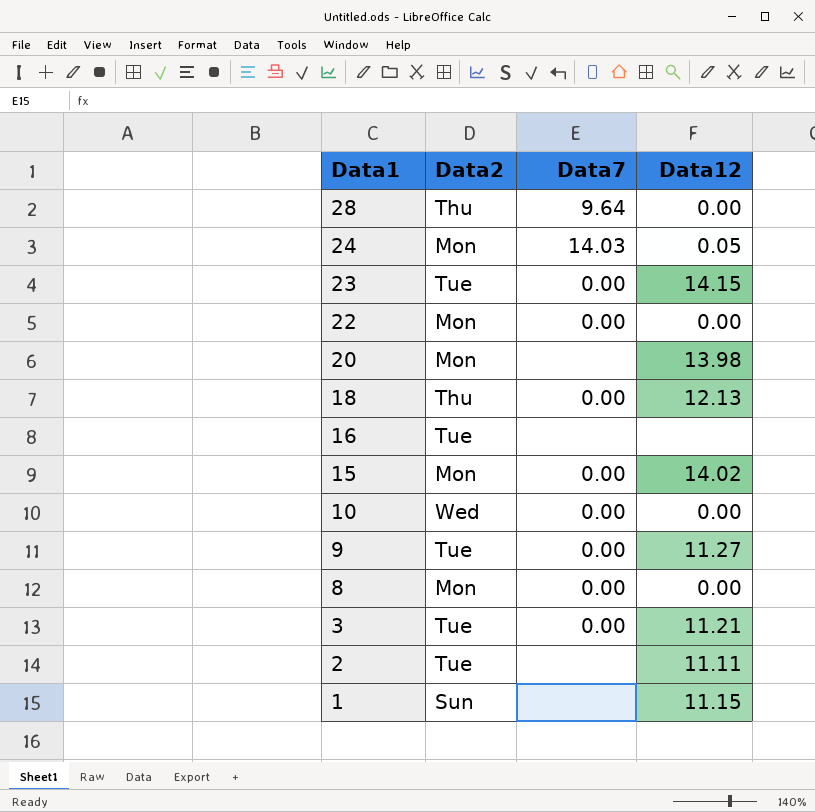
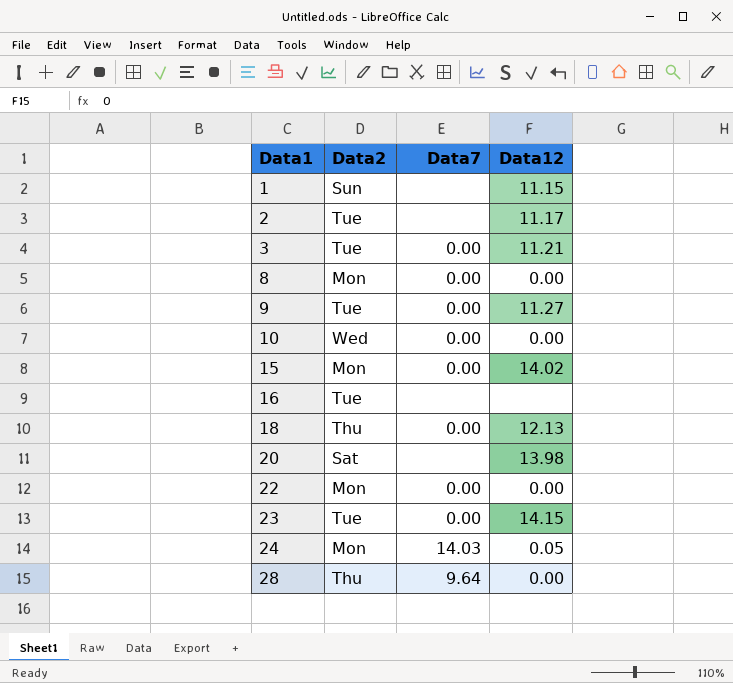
row order: Data1 descending -> Data1 ascending
2 | Data12: 11.11 -> 11.17
20 | Data2: Mon -> Sat

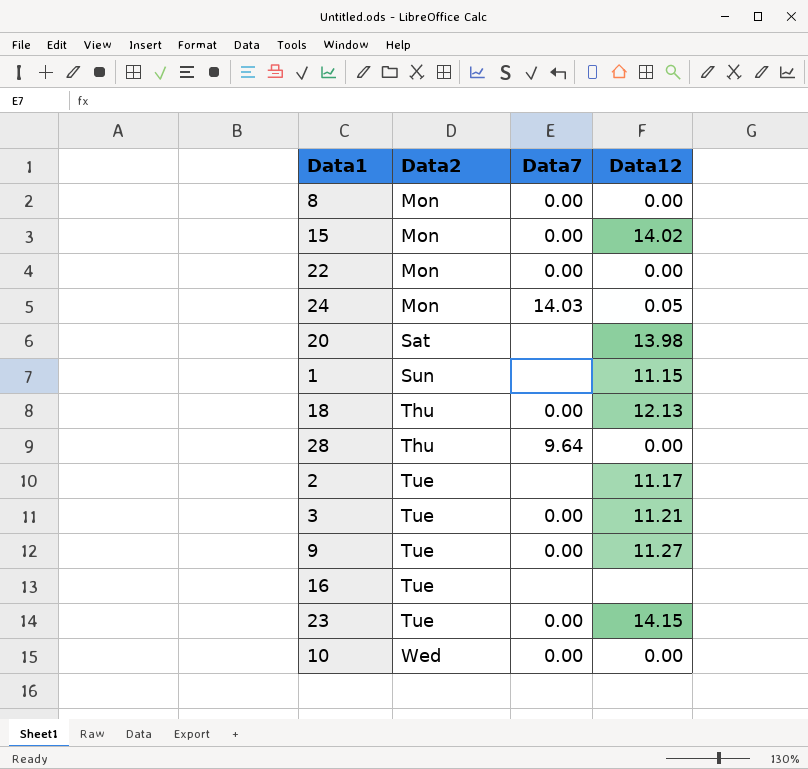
row order: Data1 ascending -> Data2 ascending

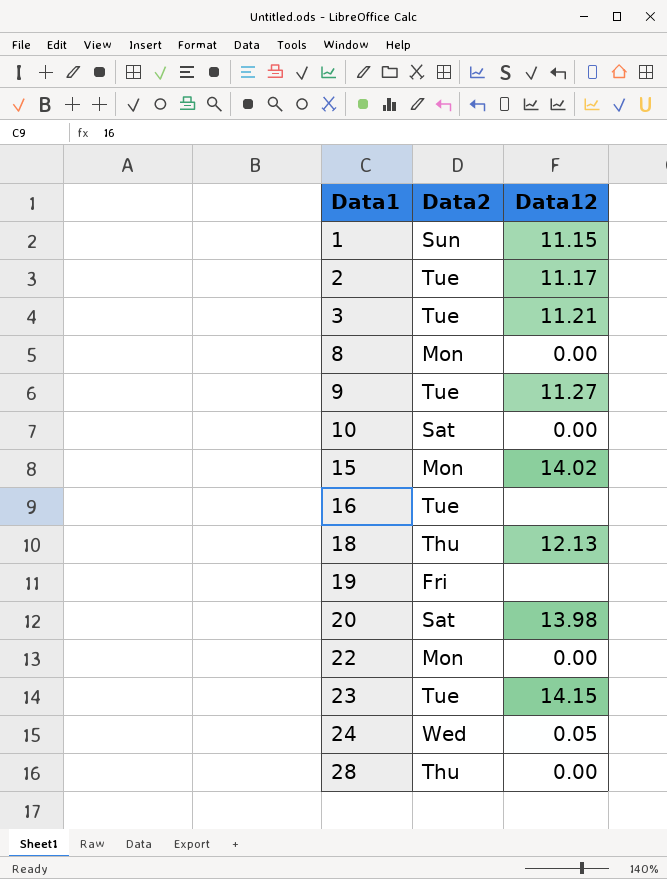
row order: Data2 ascending -> Data1 ascending
column Data7 | position: 3 -> none
10 | Data2: Wed -> Sat
row 19: none -> Fri | none
24 | Data2: Mon -> Wed

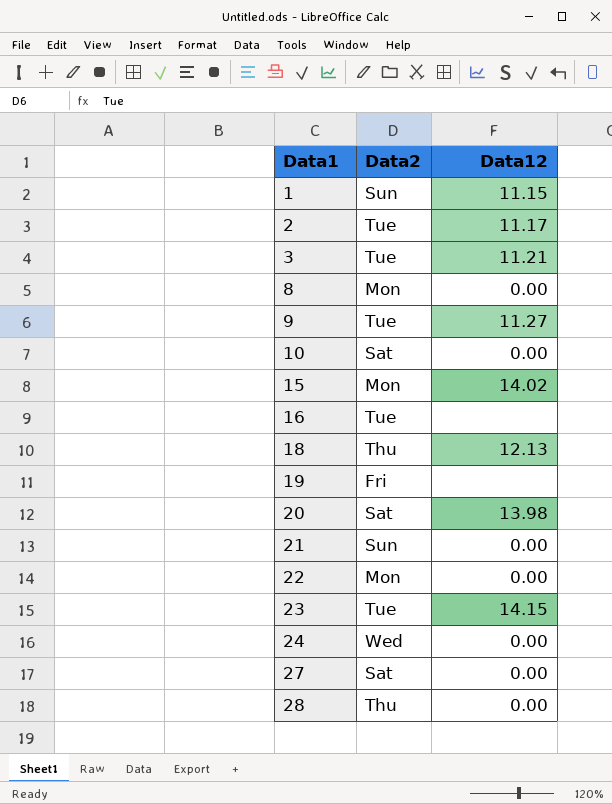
row 21: none -> Sun | 0.00
24 | Data12: 0.05 -> 0.00
row 27: none -> Sat | 0.00

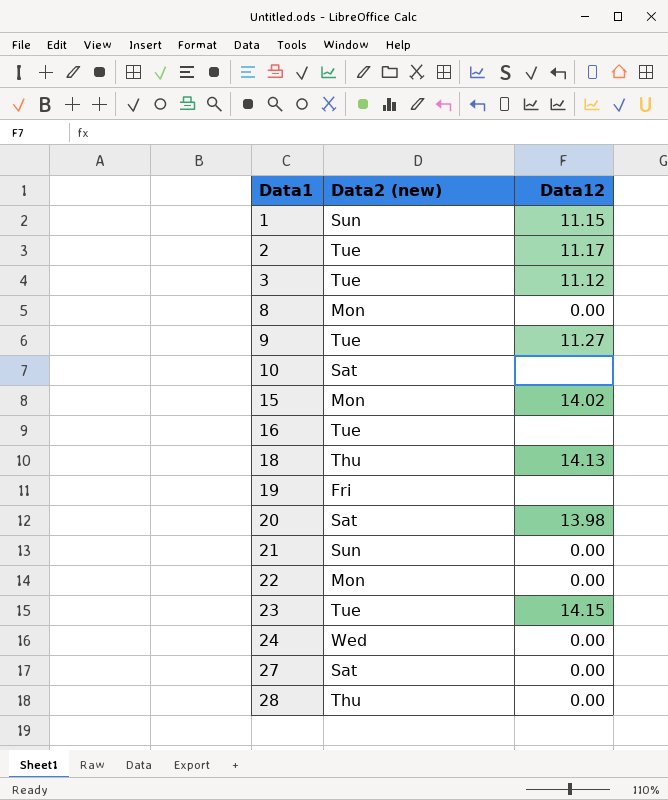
column name: Data2 -> Data2 (new)
3 | Data12: 11.21 -> 11.12
10 | Data12: 0.00 -> none
18 | Data12: 12.13 -> 14.13

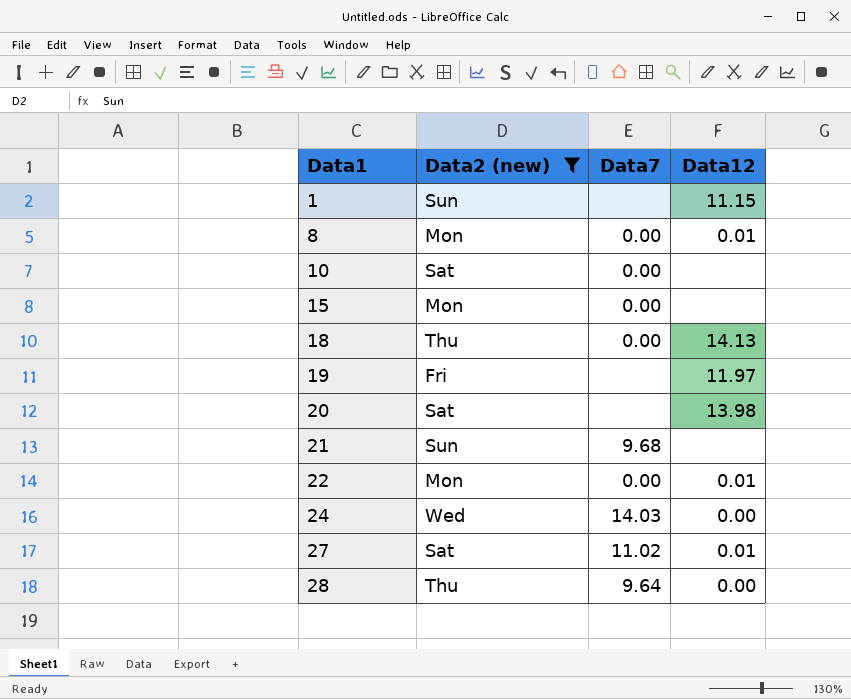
filter: none -> Data2 (new) != Tue
column Data7 | position: none -> 3
8 | Data12: 0.00 -> 0.01
15 | Data12: 14.02 -> none
19 | Data12: none -> 11.97
21 | Data12: 0.00 -> none
22 | Data12: 0.00 -> 0.01
27 | Data12: 0.00 -> 0.01

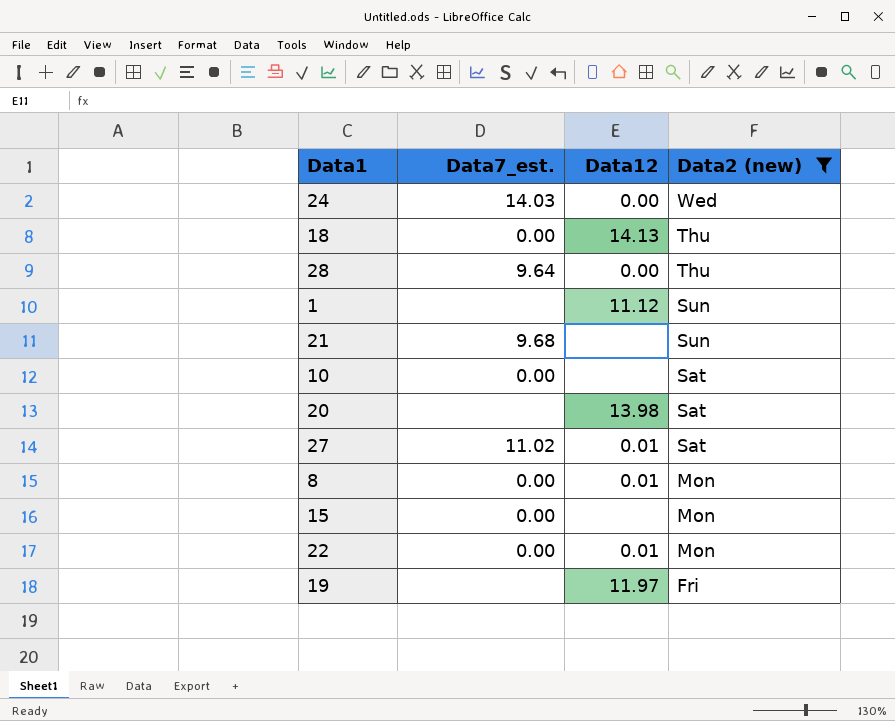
row order: Data1 ascending -> Data2 (new) descending
column name: Data7 -> Data7_est.
column Data2 (new) | position: 2 -> 4
1 | Data12: 11.15 -> 11.12

